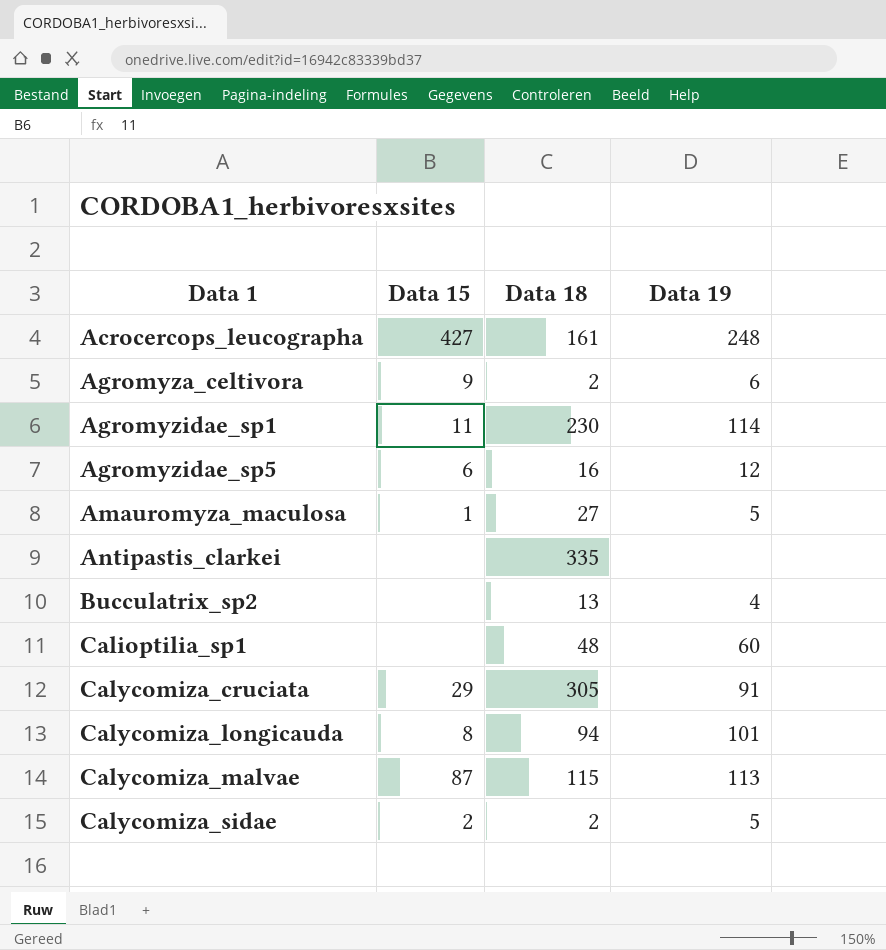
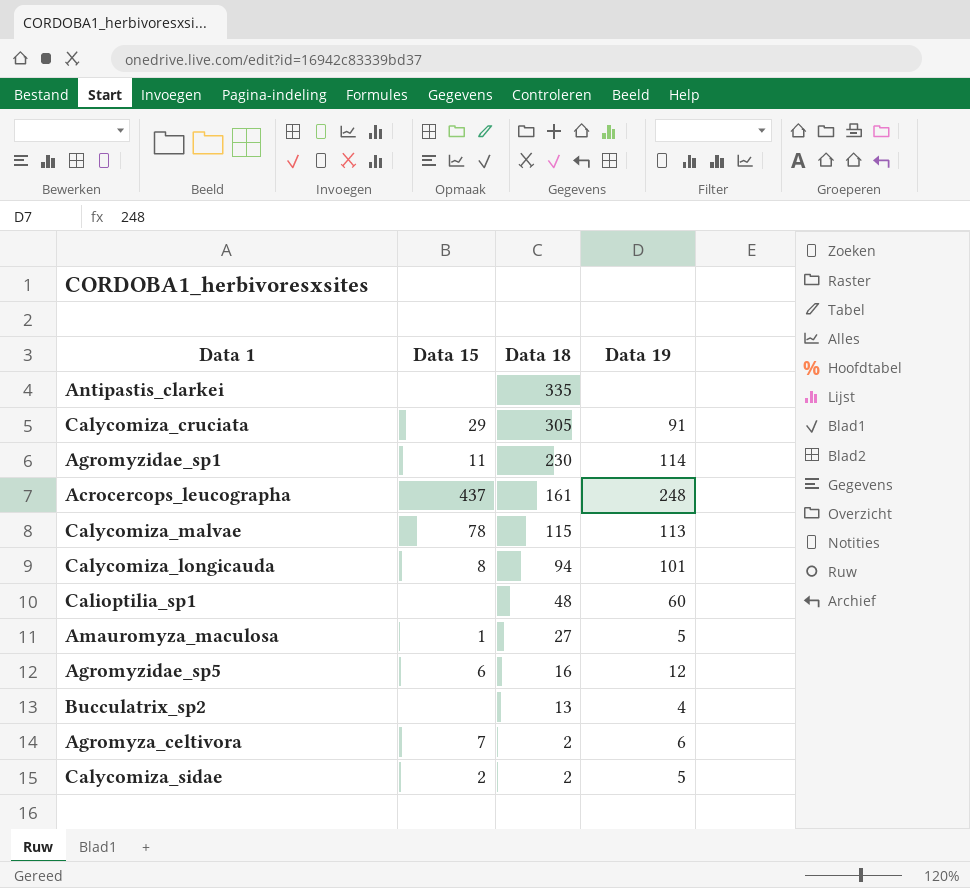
row order: Data 1 ascending -> Data 18 descending
Acrocercops_leucographa | Data 15: 427 -> 437
Calycomiza_malvae | Data 15: 87 -> 78
Agromyza_celtivora | Data 15: 9 -> 7

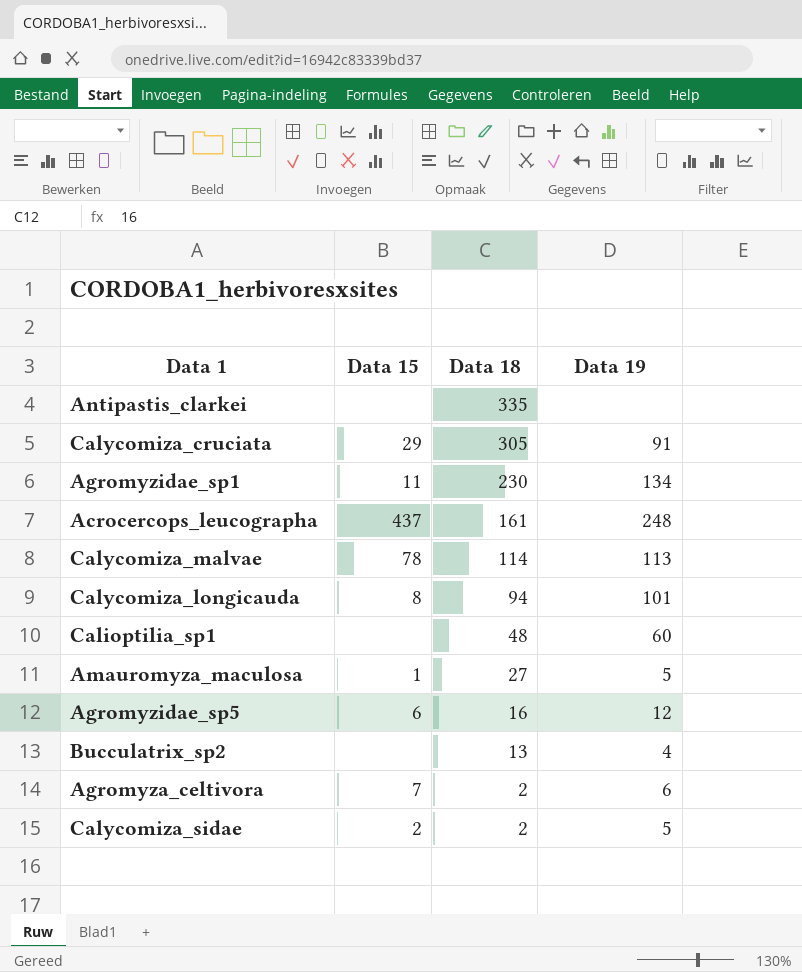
Agromyzidae_sp1 | Data 19: 114 -> 134
Calycomiza_malvae | Data 18: 115 -> 114

